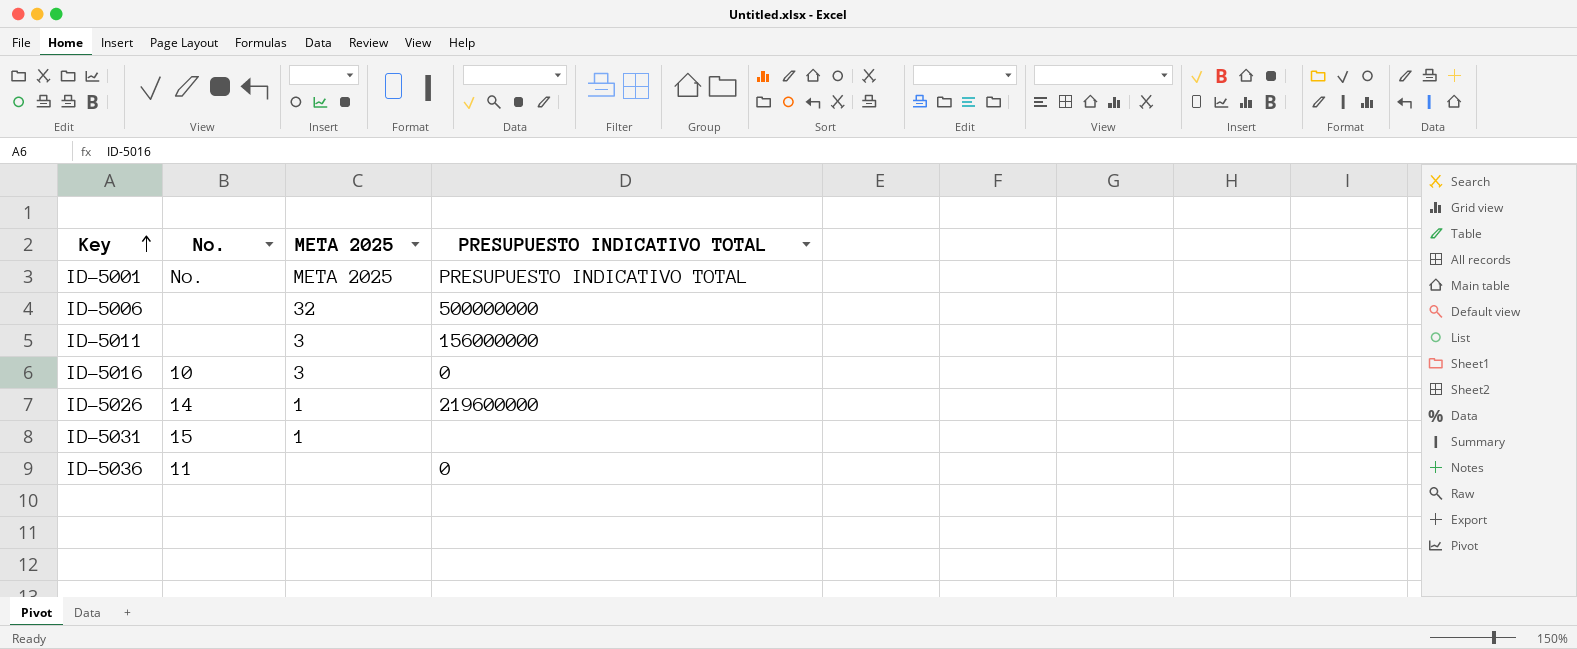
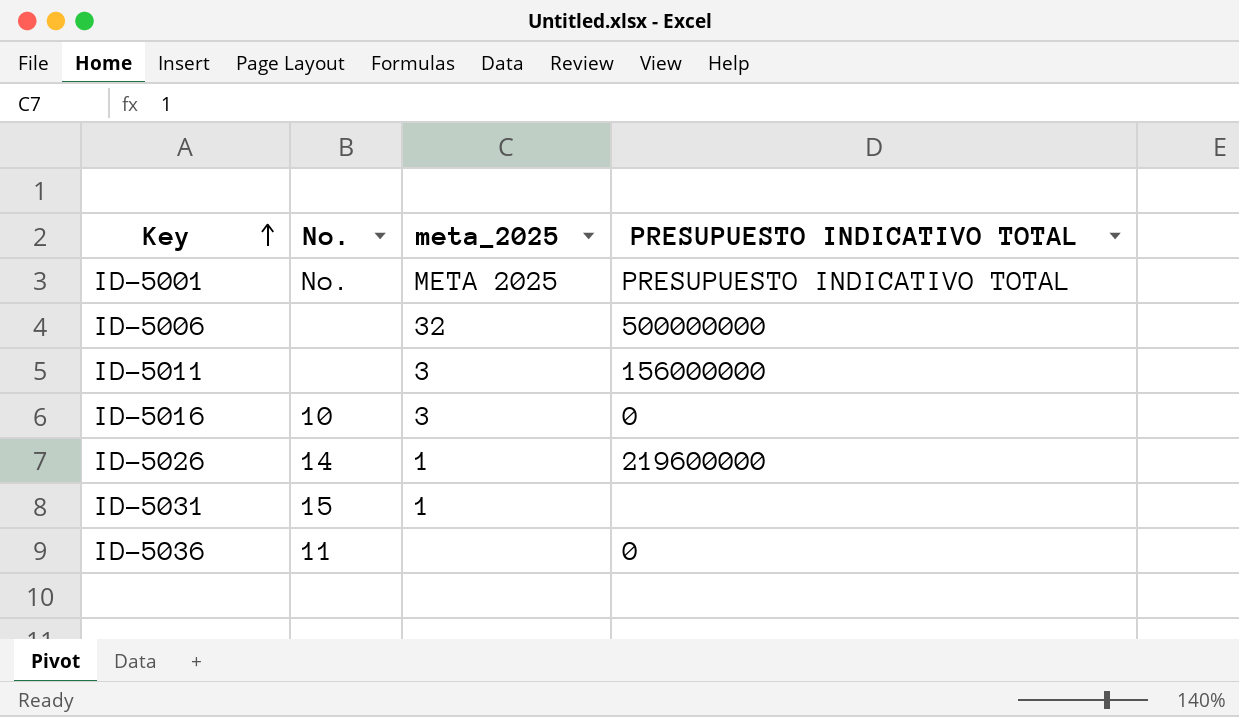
column name: META 2025 -> meta_2025

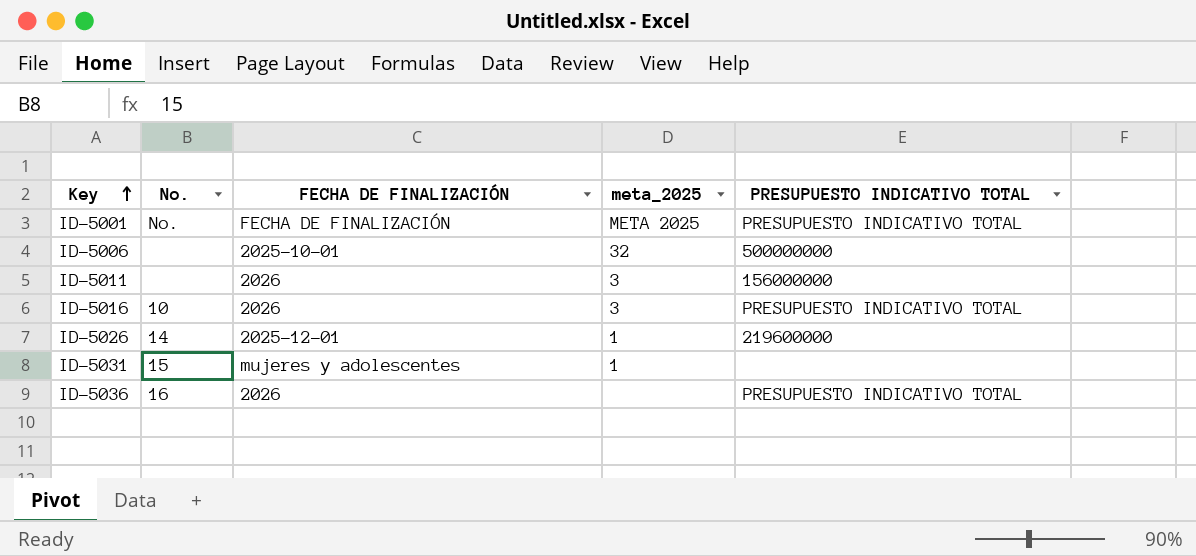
column FECHA DE FINALIZACIÓN | position: none -> 3
ID-5016 | PRESUPUESTO INDICATIVO TOTAL: 0 -> PRESUPUESTO INDICATIVO TOTAL
ID-5036 | No.: 11 -> 16
ID-5036 | PRESUPUESTO INDICATIVO TOTAL: 0 -> PRESUPUESTO INDICATIVO TOTAL

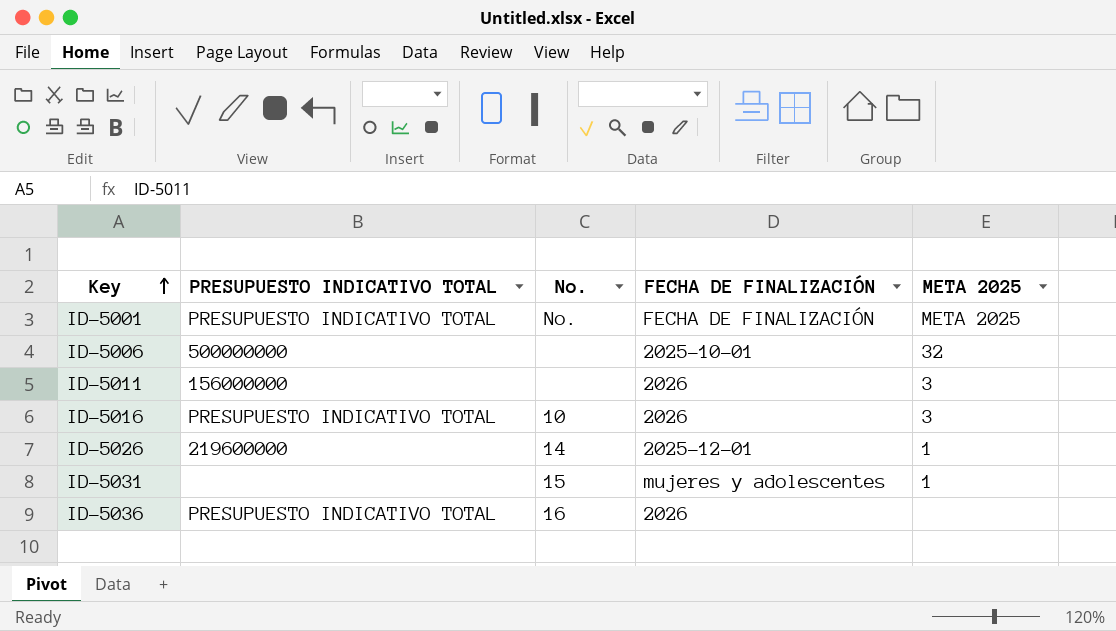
column PRESUPUESTO INDICATIVO TOTAL | position: 5 -> 2
column name: meta_2025 -> META 2025

